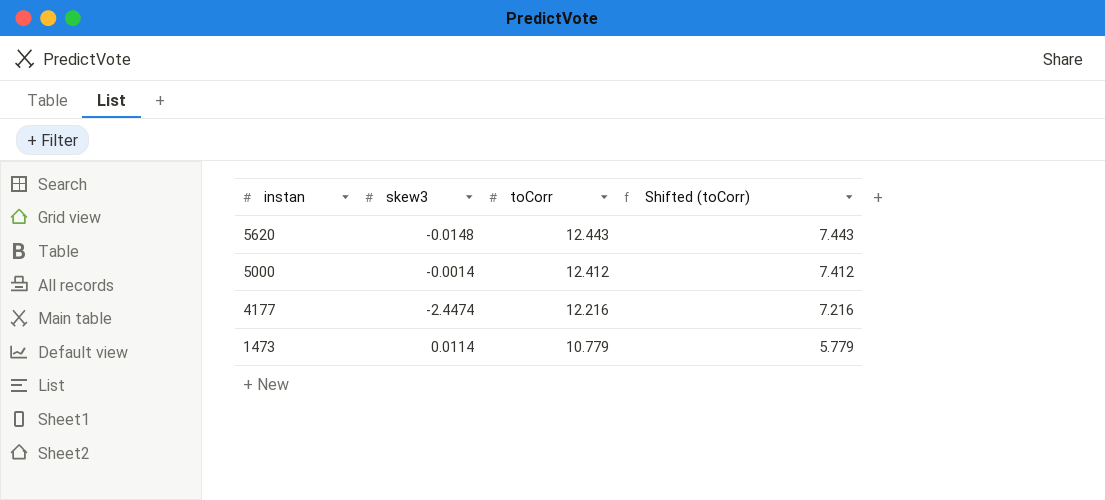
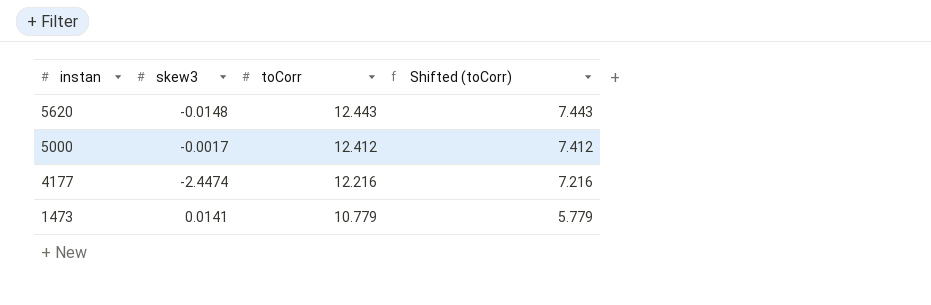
5000 | skew3: -0.0014 -> -0.0017
1473 | skew3: 0.0114 -> 0.0141

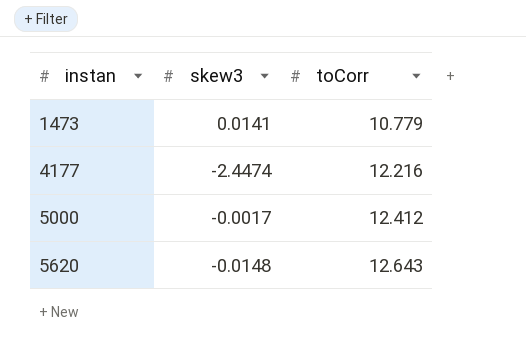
row order: instan descending -> instan ascending
column Shifted (toCorr) | formula: [toCorr] - 5 -> none
5620 | toCorr: 12.443 -> 12.643

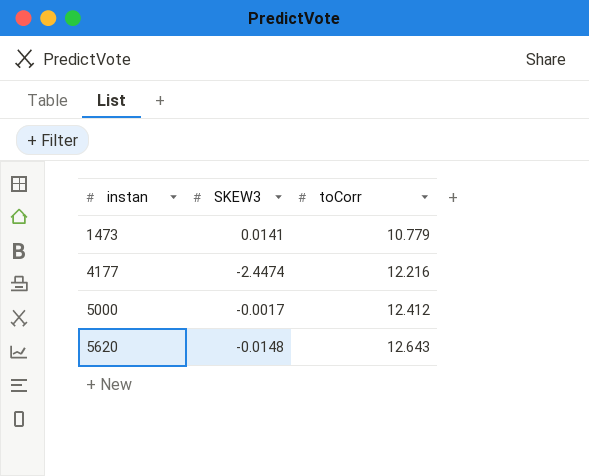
column name: skew3 -> SKEW3

